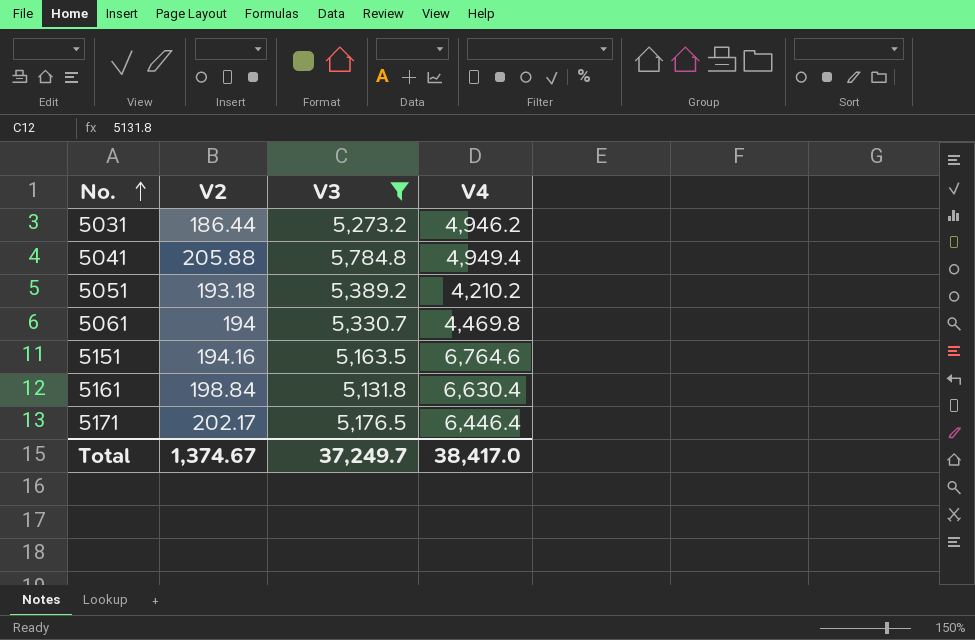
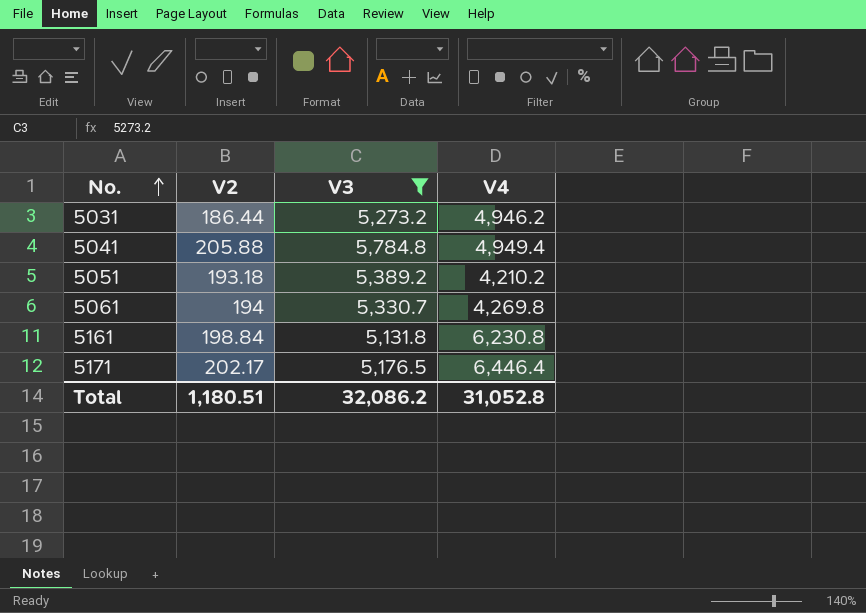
row 5151: 194.16 | 5,163.5 | 6,764.6 -> none
5061 | V4: 4,469.8 -> 4,269.8
5161 | V4: 6,630.4 -> 6,230.8
Total | V2: 1,374.67 -> 1,180.51
Total | V3: 37,249.7 -> 32,086.2
Total | V4: 38,417.0 -> 31,052.8

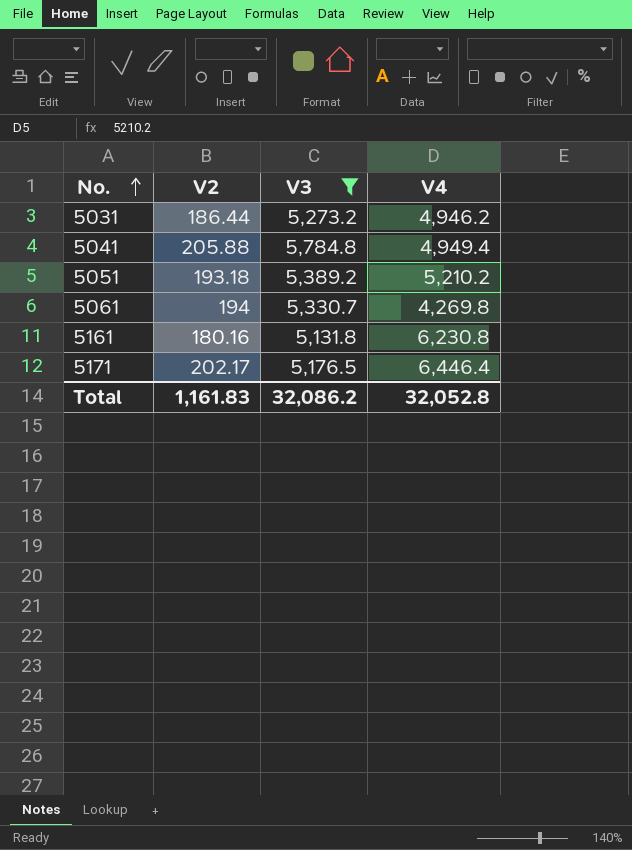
5051 | V4: 4,210.2 -> 5,210.2
5161 | V2: 198.84 -> 180.16
Total | V2: 1,180.51 -> 1,161.83
Total | V4: 31,052.8 -> 32,052.8

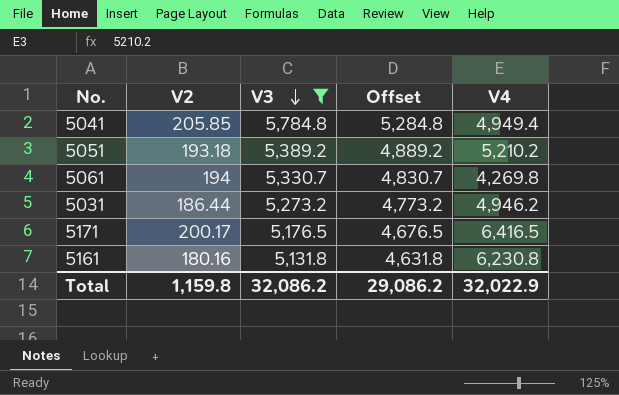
row order: No. ascending -> V3 descending
column Offset | formula: none -> [V3] - 500
5041 | V2: 205.88 -> 205.85
5171 | V2: 202.17 -> 200.17
5171 | V4: 6,446.4 -> 6,416.5
Total | V2: 1,161.83 -> 1,159.8
Total | V4: 32,052.8 -> 32,022.9

